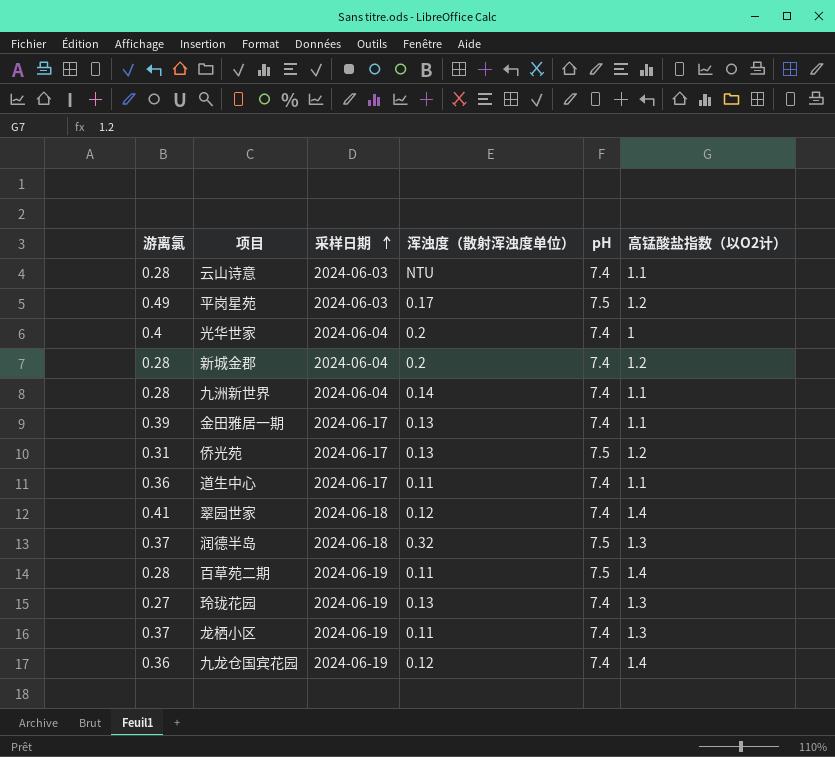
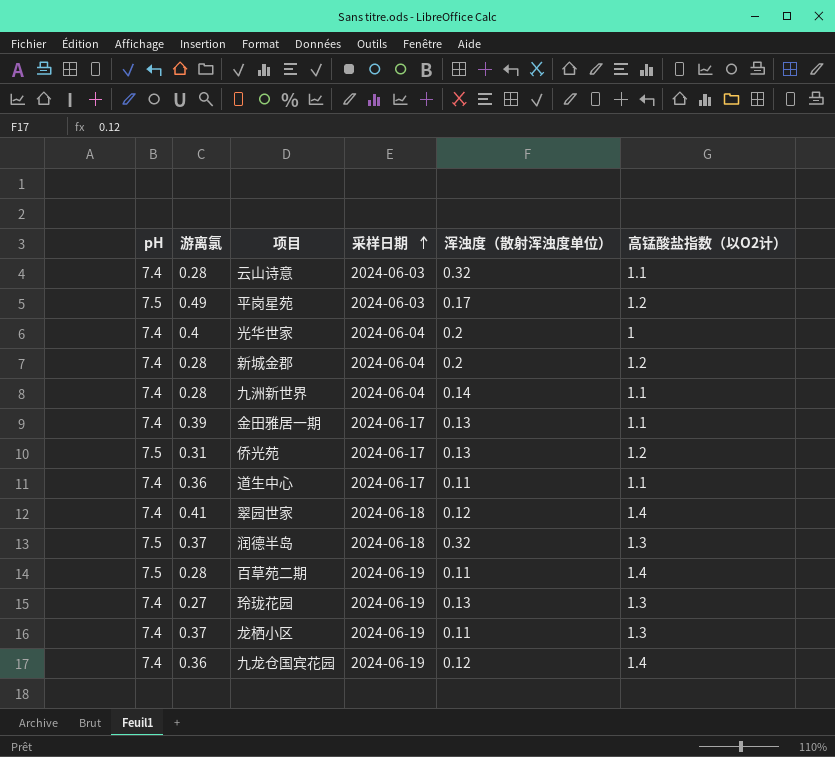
column pH | position: 5 -> 1
云山诗意 | 浑浊度（散射浑浊度单位）: NTU -> 0.32

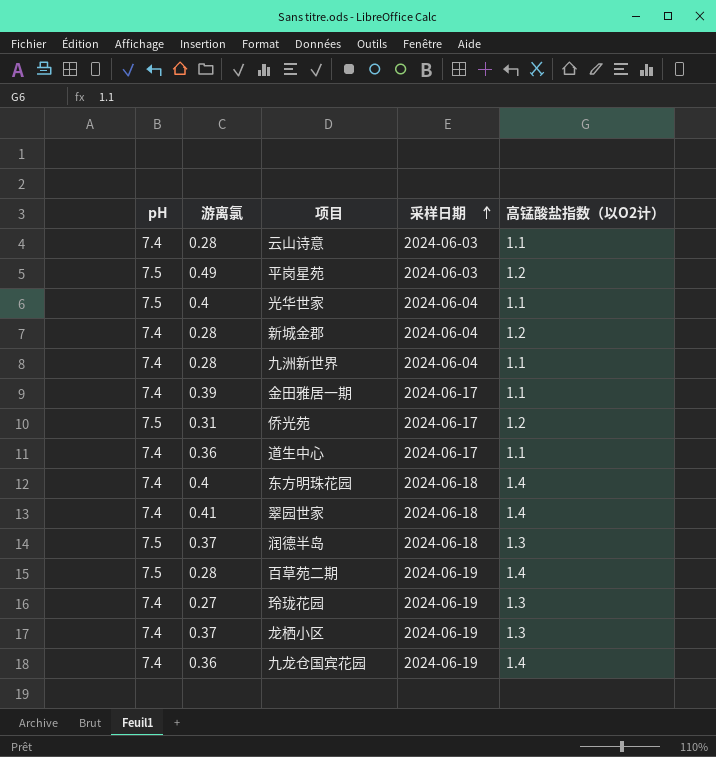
column 浑浊度（散射浑浊度单位） | position: 5 -> none
光华世家 | pH: 7.4 -> 7.5
光华世家 | 高锰酸盐指数（以O2计）: 1 -> 1.1
row 东方明珠花园: none -> 7.4 | 0.4 | 2024-06-18 | 1.4

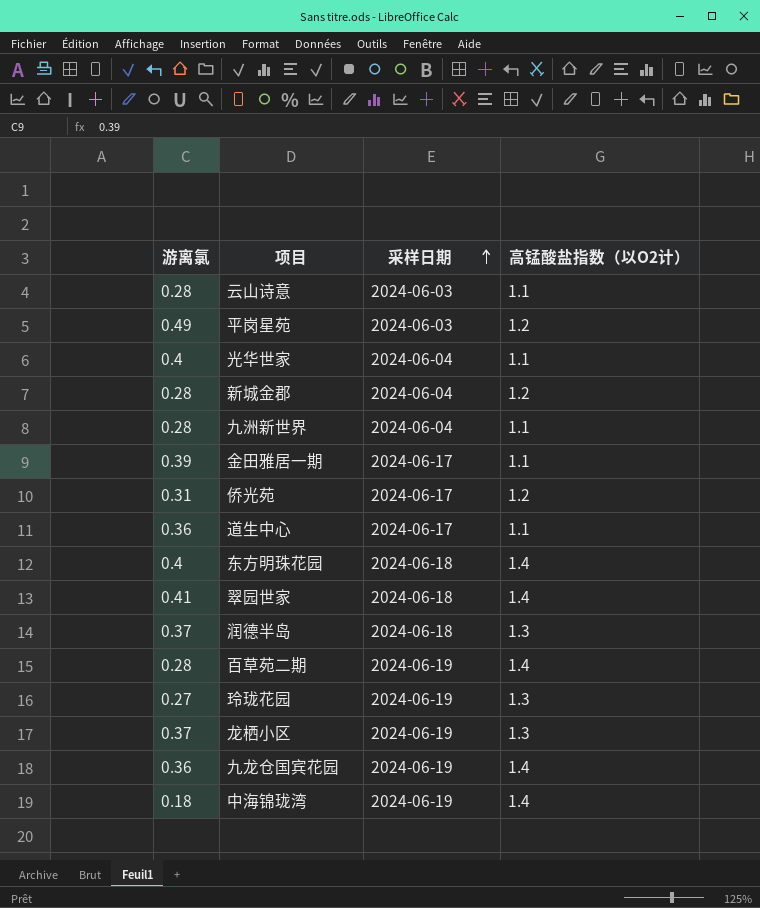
column pH | position: 1 -> none
row 中海锦珑湾: none -> 0.18 | 2024-06-19 | 1.4

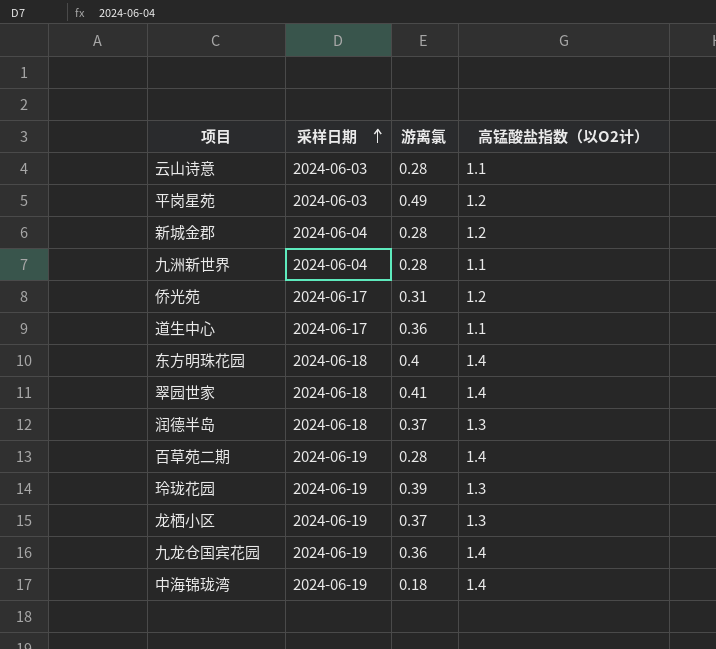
column 游离氯 | position: 1 -> 3
row 光华世家: 0.4 | 2024-06-04 | 1.1 -> none
row 金田雅居一期: 0.39 | 2024-06-17 | 1.1 -> none
玲珑花园 | 游离氯: 0.27 -> 0.39

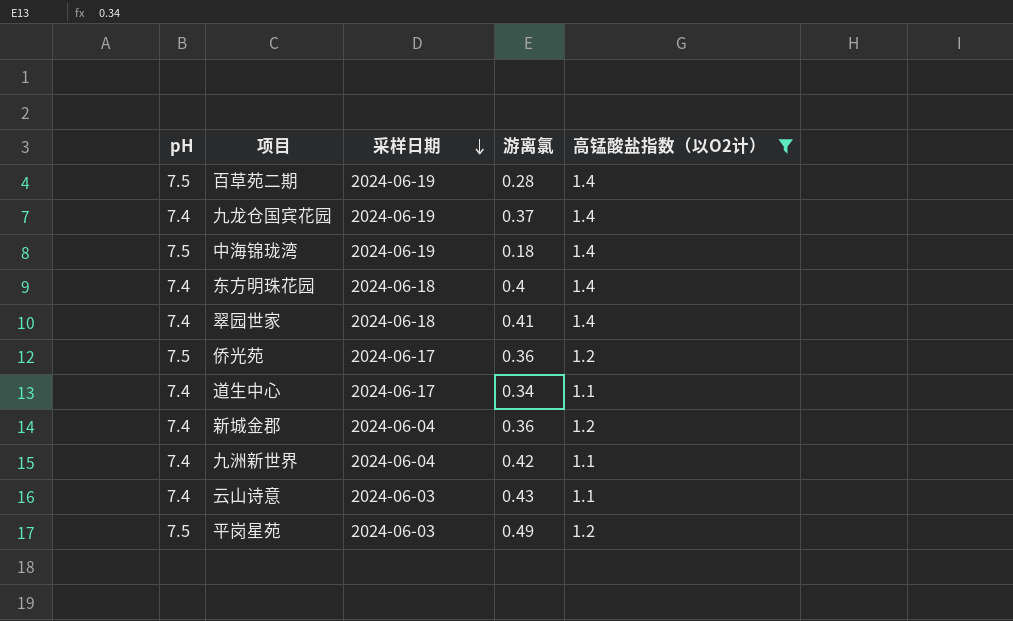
filter: none -> 高锰酸盐指数（以O2计） != 1.3
row order: 采样日期 ascending -> 采样日期 descending
column pH | position: none -> 1
九龙仓国宾花园 | 游离氯: 0.36 -> 0.37
侨光苑 | 游离氯: 0.31 -> 0.36
道生中心 | 游离氯: 0.36 -> 0.34
新城金郡 | 游离氯: 0.28 -> 0.36
九洲新世界 | 游离氯: 0.28 -> 0.42
云山诗意 | 游离氯: 0.28 -> 0.43

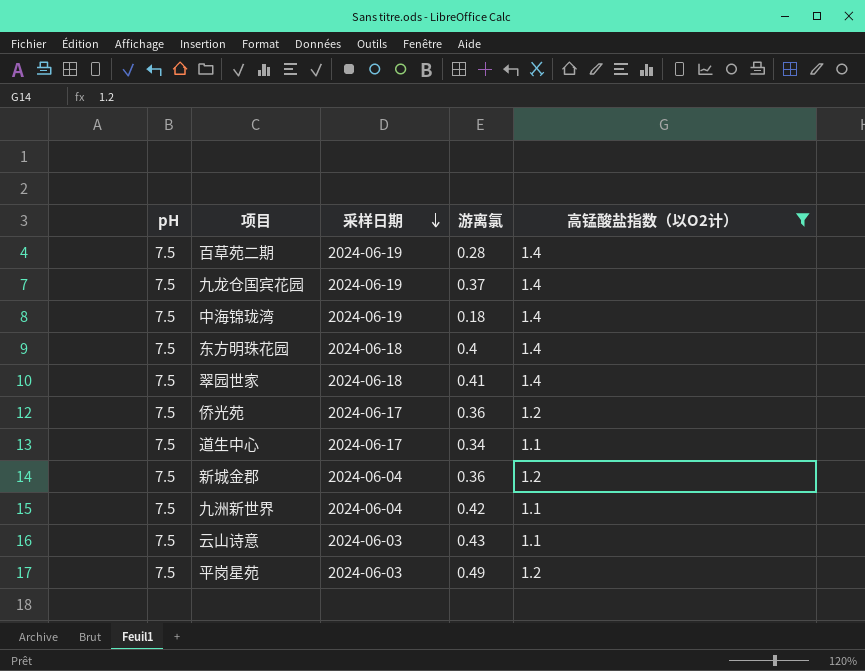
九龙仓国宾花园 | pH: 7.4 -> 7.5
东方明珠花园 | pH: 7.4 -> 7.5
翠园世家 | pH: 7.4 -> 7.5
道生中心 | pH: 7.4 -> 7.5
新城金郡 | pH: 7.4 -> 7.5
九洲新世界 | pH: 7.4 -> 7.5
云山诗意 | pH: 7.4 -> 7.5

